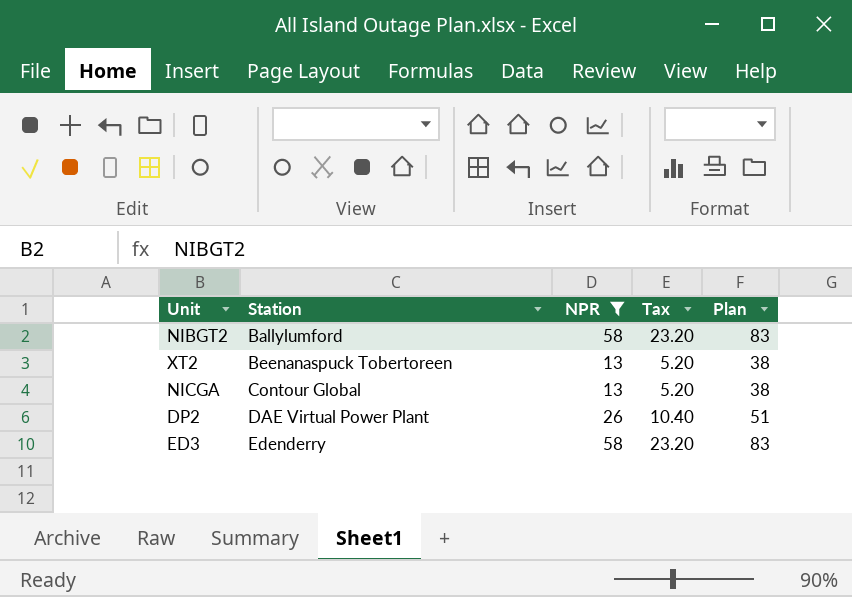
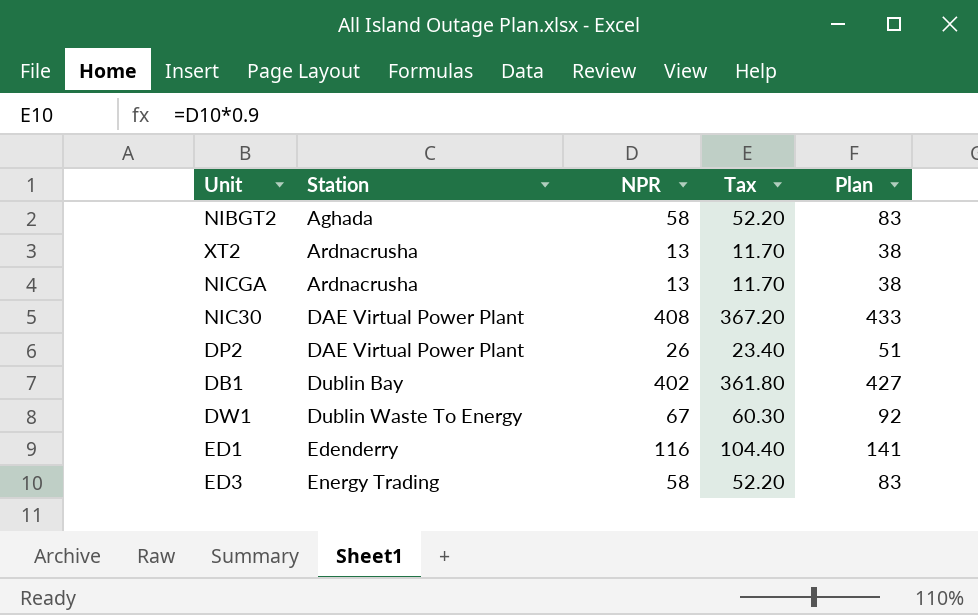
filter: NPR <= 58 -> none
column Tax | formula: [NPR] * 0.4 -> [NPR] * 0.9
NIBGT2 | Station: Ballylumford -> Aghada
XT2 | Station: Beenanaspuck Tobertoreen -> Ardnacrusha
NICGA | Station: Contour Global -> Ardnacrusha
ED3 | Station: Edenderry -> Energy Trading

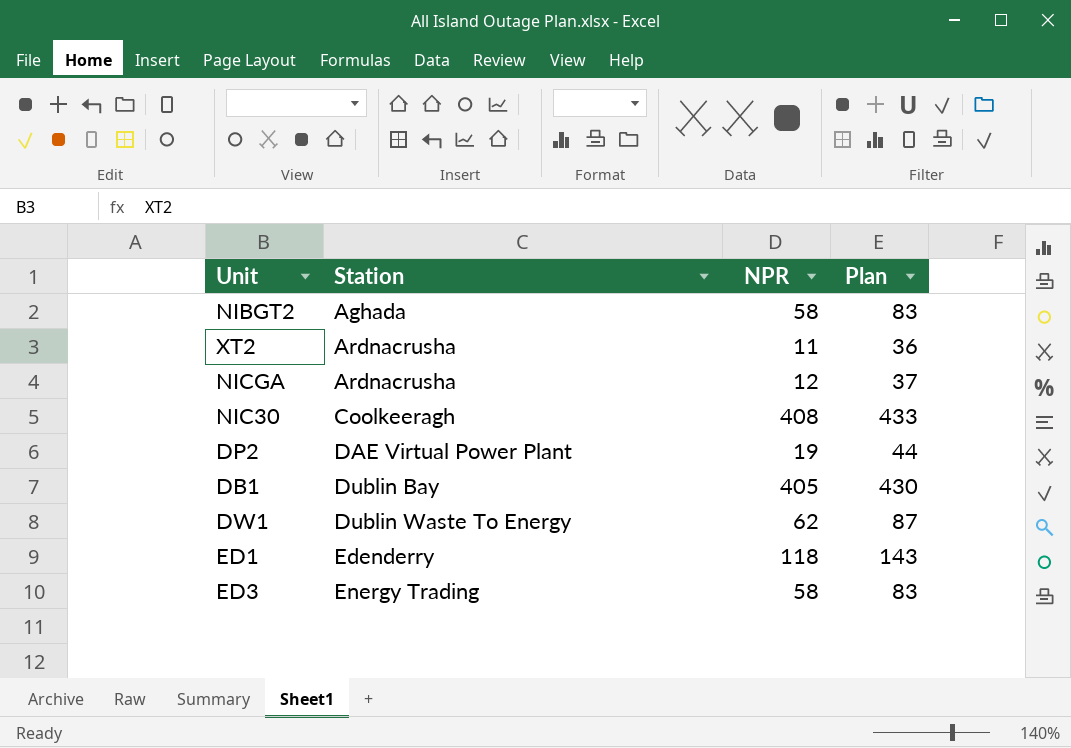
column Tax | formula: [NPR] * 0.9 -> none
XT2 | NPR: 13 -> 11
XT2 | Plan: 38 -> 36
NICGA | NPR: 13 -> 12
NICGA | Plan: 38 -> 37
NIC30 | Station: DAE Virtual Power Plant -> Coolkeeragh
DP2 | NPR: 26 -> 19
DP2 | Plan: 51 -> 44
DB1 | NPR: 402 -> 405
DB1 | Plan: 427 -> 430
DW1 | NPR: 67 -> 62
DW1 | Plan: 92 -> 87
ED1 | NPR: 116 -> 118
ED1 | Plan: 141 -> 143

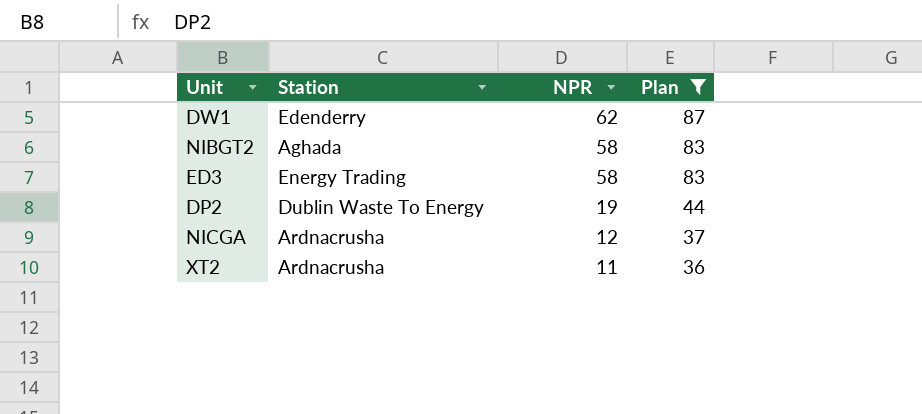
filter: none -> Plan <= 87
row order: Station ascending -> NPR descending
DW1 | Station: Dublin Waste To Energy -> Edenderry
DP2 | Station: DAE Virtual Power Plant -> Dublin Waste To Energy

